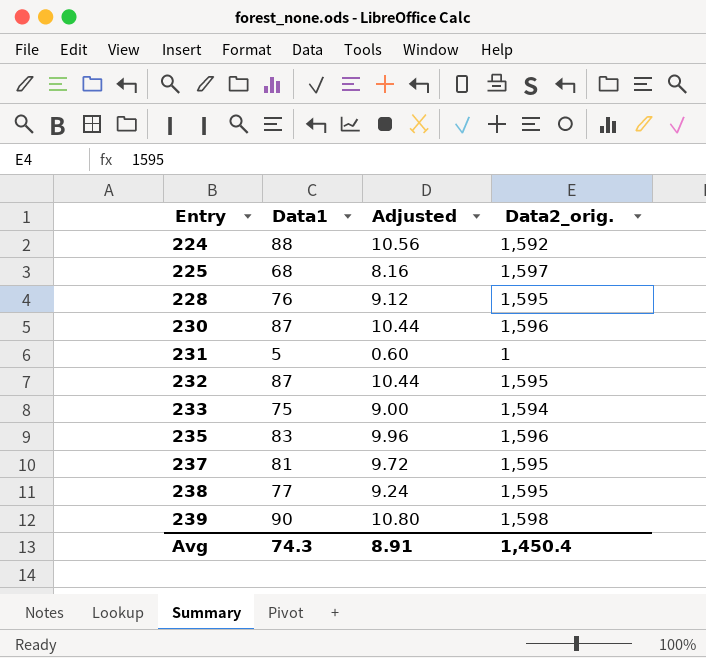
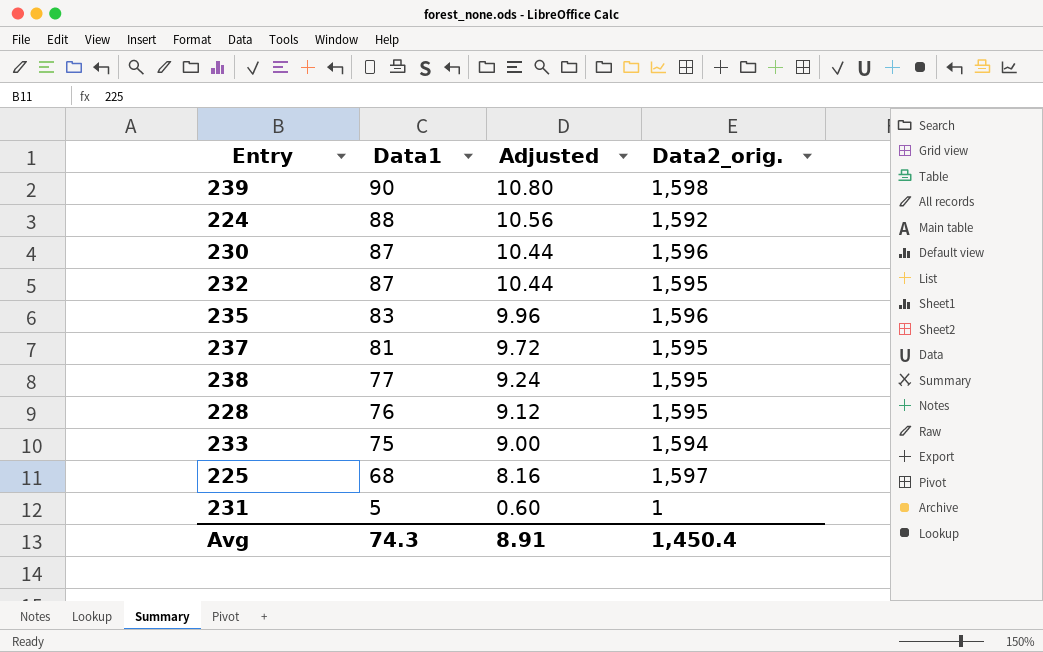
row order: Entry ascending -> Data1 descending

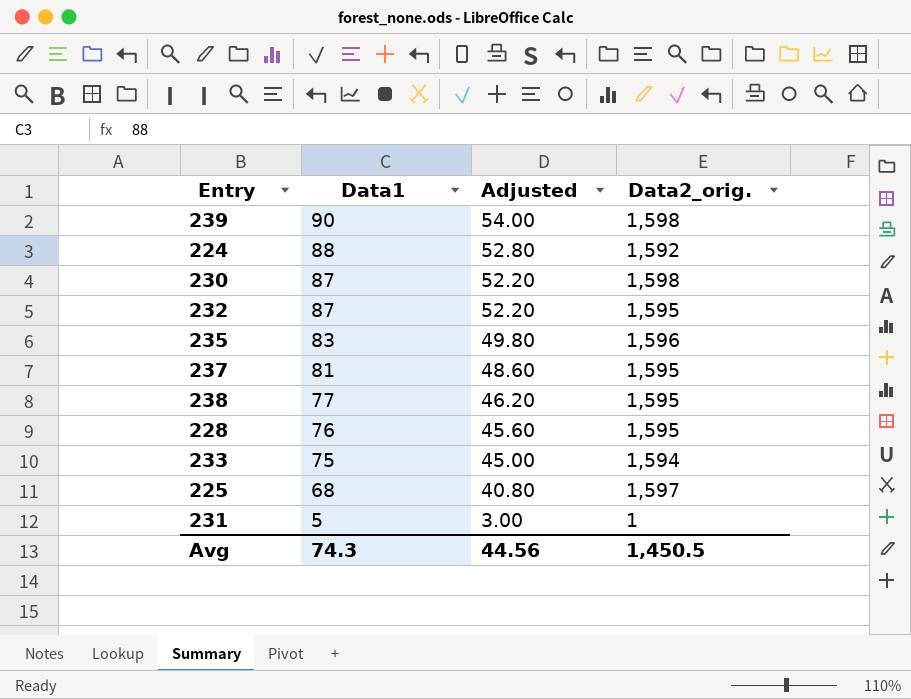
column Adjusted | formula: [Data1] * 0.12 -> [Data1] * 0.6
230 | Data2_orig.: 1,596 -> 1,598
Avg | Adjusted: 8.91 -> 44.56
Avg | Data2_orig.: 1,450.4 -> 1,450.5

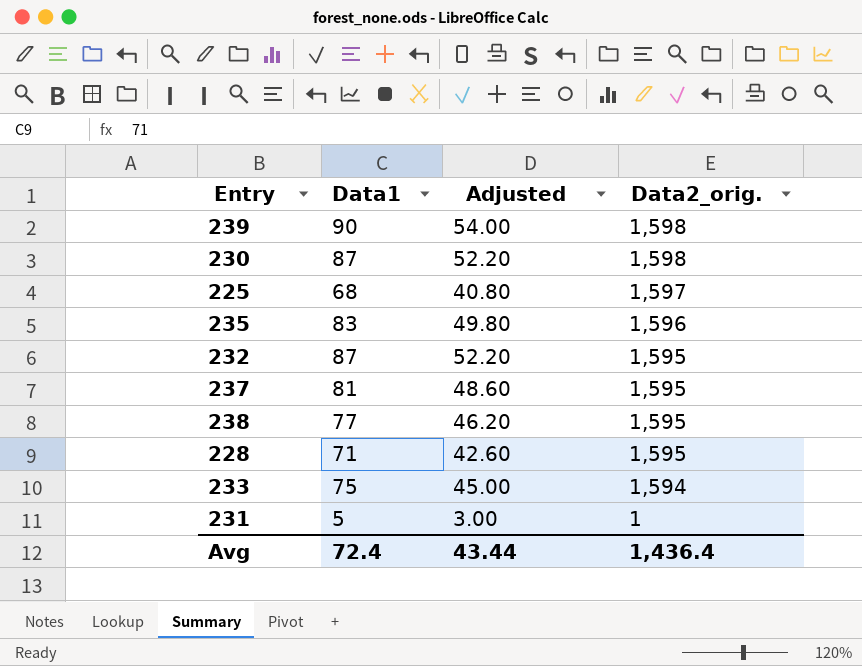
row order: Data1 descending -> Data2_orig. descending
row 224: 88 | 52.80 | 1,592 -> none
228 | Data1: 76 -> 71
228 | Adjusted: 45.60 -> 42.60
Avg | Data1: 74.3 -> 72.4
Avg | Adjusted: 44.56 -> 43.44
Avg | Data2_orig.: 1,450.5 -> 1,436.4

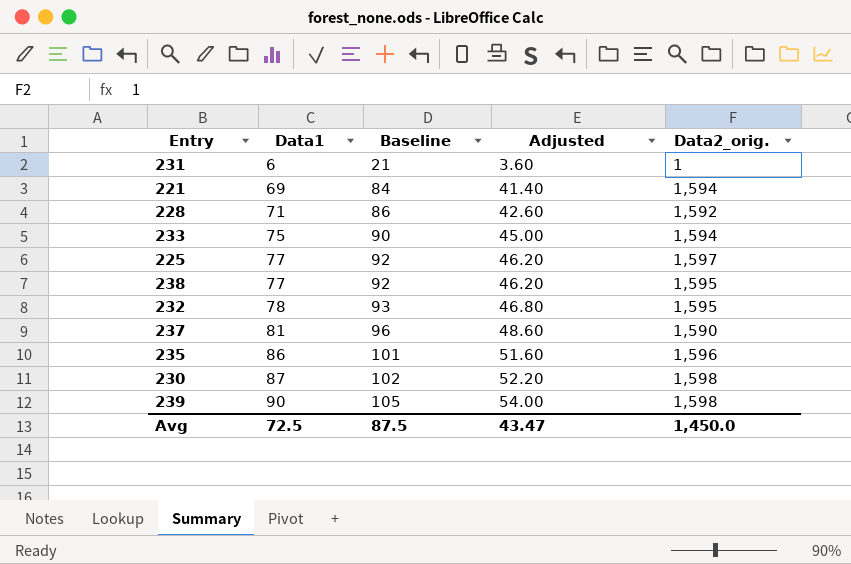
row order: Data2_orig. descending -> Data1 ascending
column Baseline | formula: none -> [Data1] + 15
231 | Data1: 5 -> 6
231 | Adjusted: 3.00 -> 3.60
row 221: none -> 69 | 84 | 41.40 | 1,594
228 | Data2_orig.: 1,595 -> 1,592
225 | Data1: 68 -> 77
225 | Adjusted: 40.80 -> 46.20
232 | Data1: 87 -> 78
232 | Adjusted: 52.20 -> 46.80
237 | Data2_orig.: 1,595 -> 1,590
235 | Data1: 83 -> 86
235 | Adjusted: 49.80 -> 51.60
Avg | Data1: 72.4 -> 72.5
Avg | Adjusted: 43.44 -> 43.47
Avg | Data2_orig.: 1,436.4 -> 1,450.0

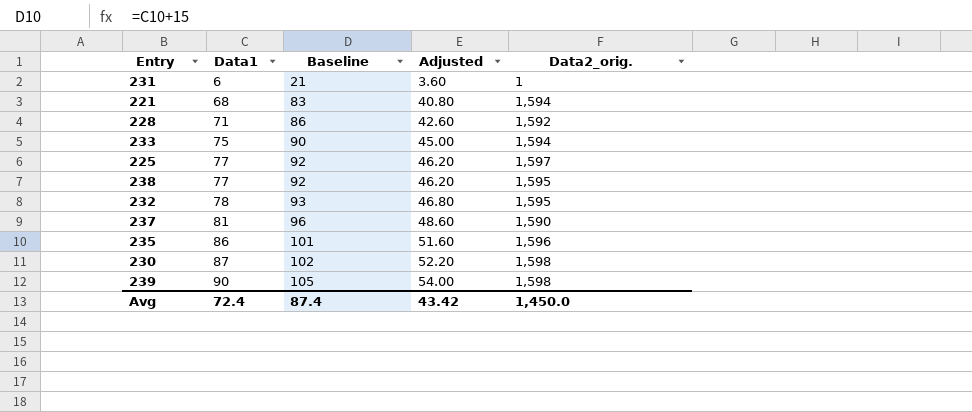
221 | Data1: 69 -> 68
221 | Baseline: 84 -> 83
221 | Adjusted: 41.40 -> 40.80
Avg | Data1: 72.5 -> 72.4
Avg | Baseline: 87.5 -> 87.4
Avg | Adjusted: 43.47 -> 43.42

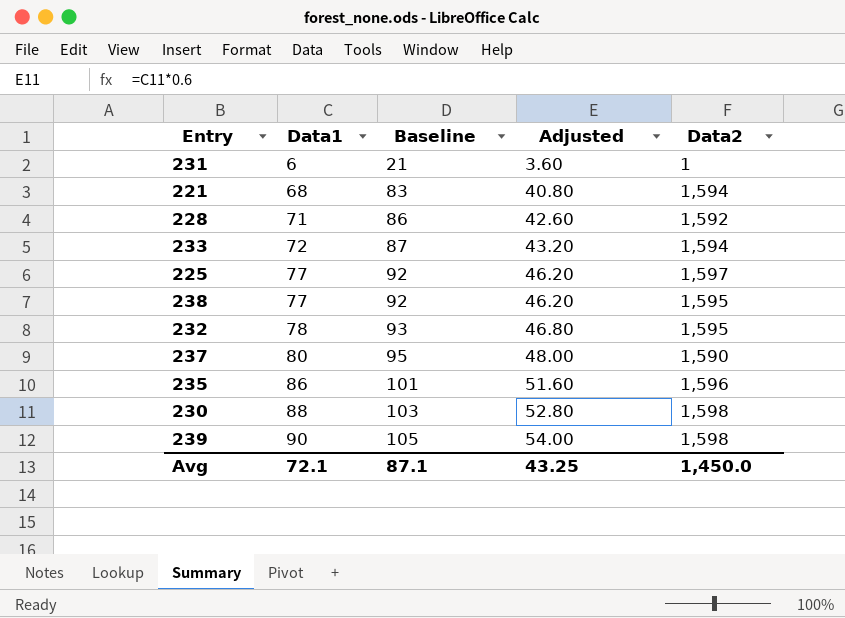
column name: Data2_orig. -> Data2
233 | Data1: 75 -> 72
233 | Baseline: 90 -> 87
233 | Adjusted: 45.00 -> 43.20
237 | Data1: 81 -> 80
237 | Baseline: 96 -> 95
237 | Adjusted: 48.60 -> 48.00
230 | Data1: 87 -> 88
230 | Baseline: 102 -> 103
230 | Adjusted: 52.20 -> 52.80
Avg | Data1: 72.4 -> 72.1
Avg | Baseline: 87.4 -> 87.1
Avg | Adjusted: 43.42 -> 43.25

